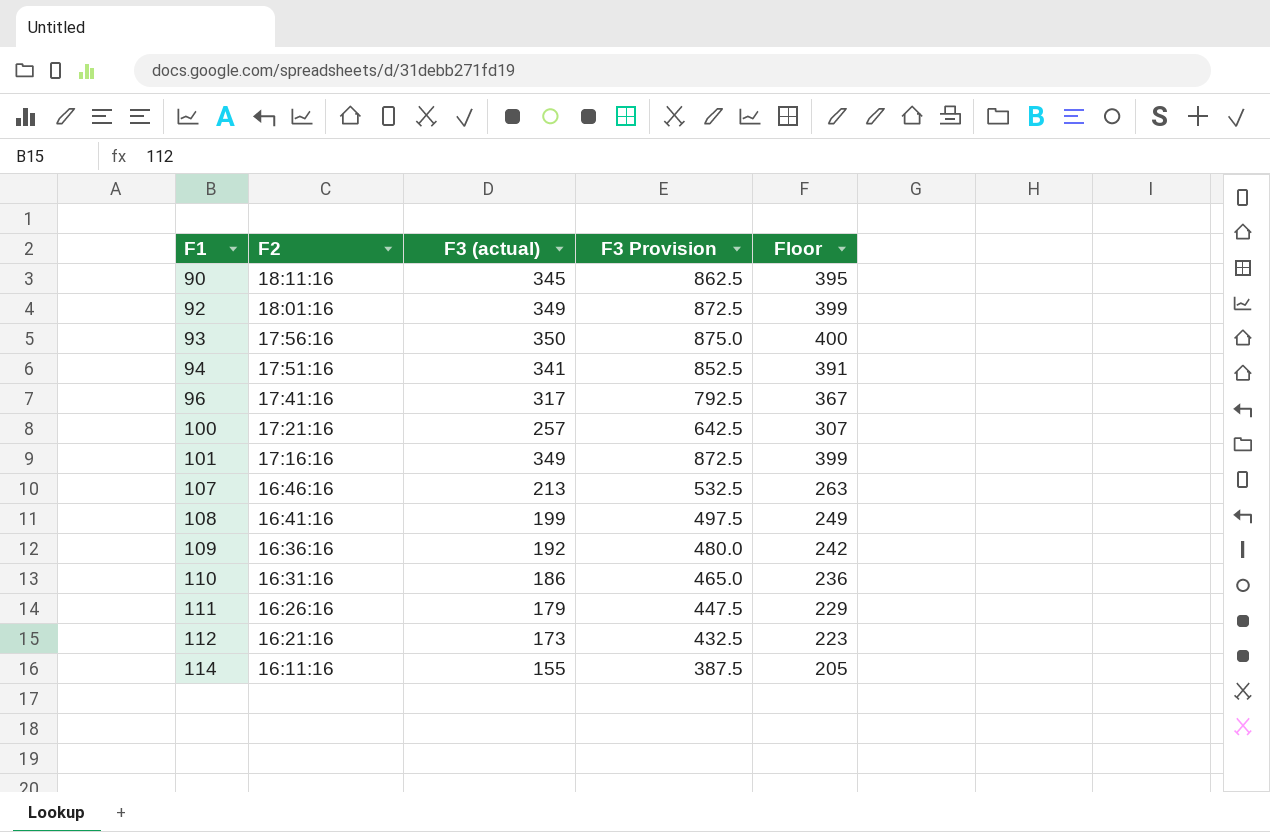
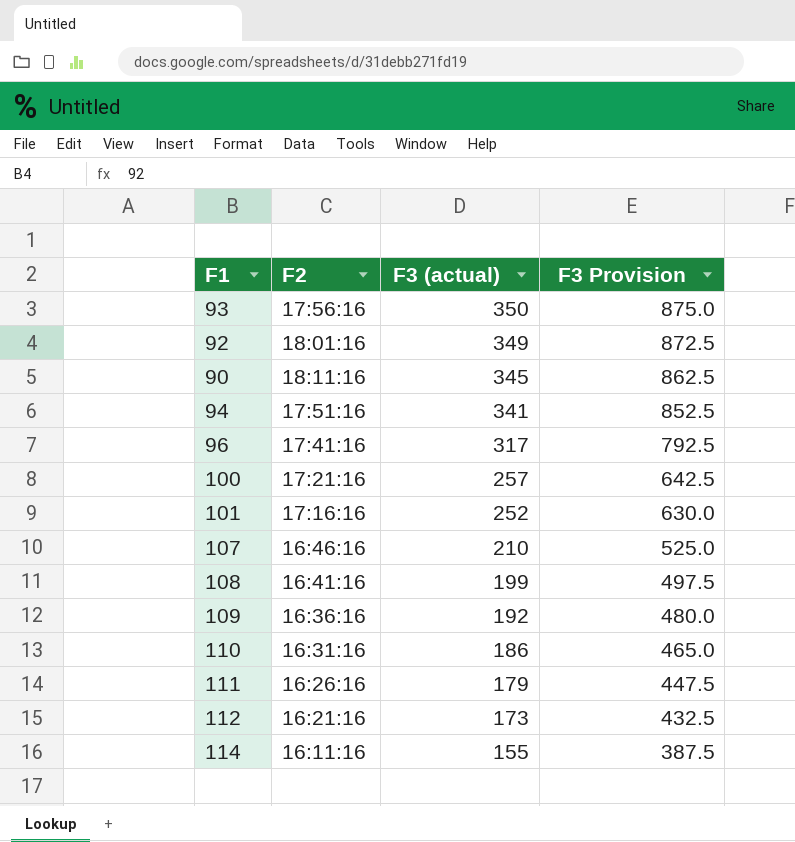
row order: F1 ascending -> F3 (actual) descending
column Floor | formula: [F3 (actual)] + 50 -> none
101 | F3 (actual): 349 -> 252
101 | F3 Provision: 872.5 -> 630.0
107 | F3 (actual): 213 -> 210
107 | F3 Provision: 532.5 -> 525.0

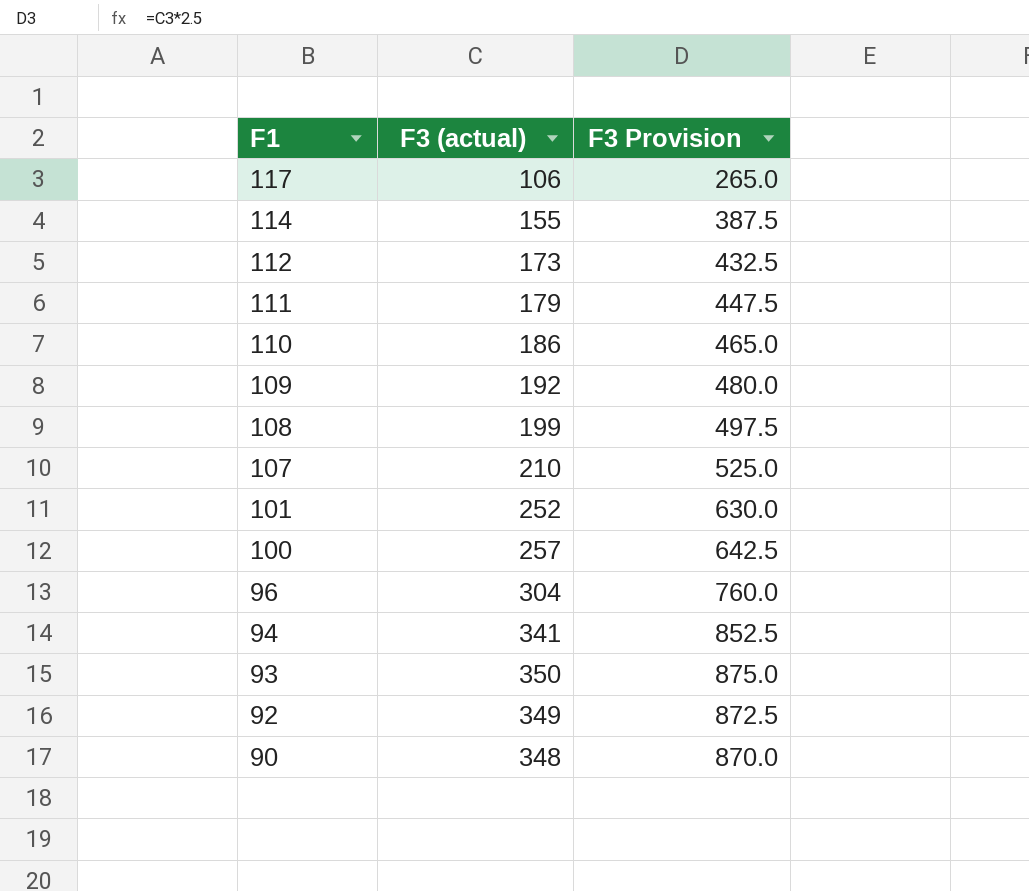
row order: F3 (actual) descending -> F1 descending
column F2 | position: 2 -> none
row 117: none -> 106 | 265.0
96 | F3 (actual): 317 -> 304
96 | F3 Provision: 792.5 -> 760.0
90 | F3 (actual): 345 -> 348
90 | F3 Provision: 862.5 -> 870.0

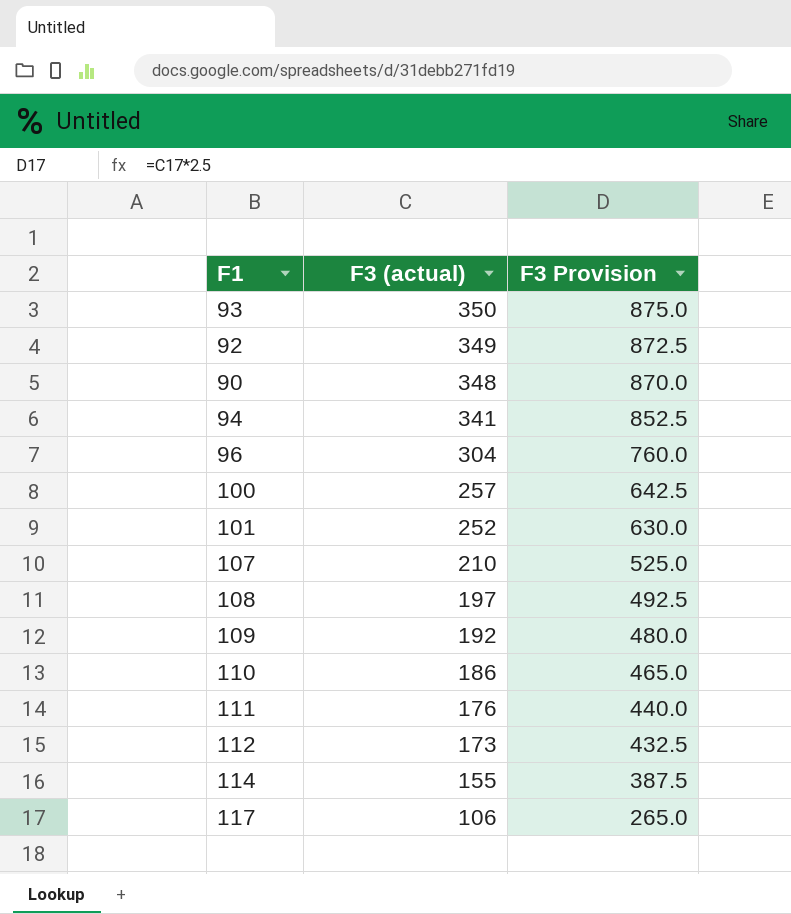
row order: F1 descending -> F3 (actual) descending
108 | F3 (actual): 199 -> 197
108 | F3 Provision: 497.5 -> 492.5
111 | F3 (actual): 179 -> 176
111 | F3 Provision: 447.5 -> 440.0

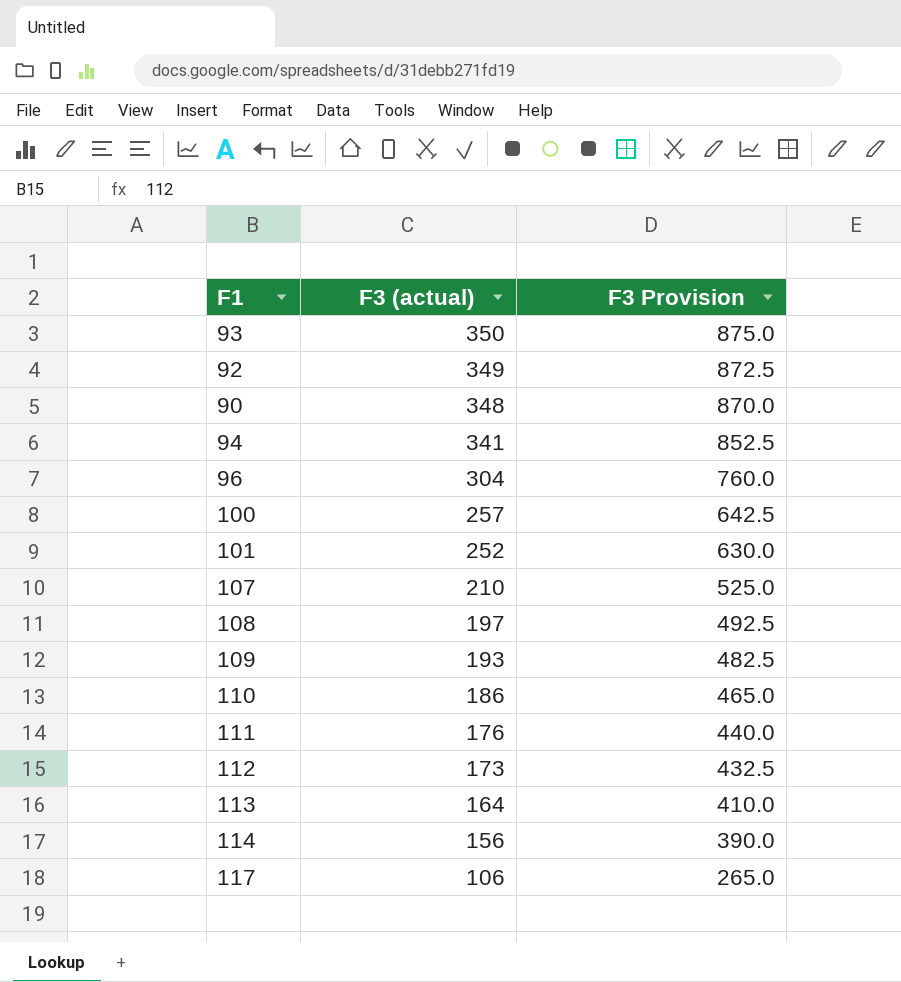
109 | F3 (actual): 192 -> 193
109 | F3 Provision: 480.0 -> 482.5
row 113: none -> 164 | 410.0
114 | F3 (actual): 155 -> 156
114 | F3 Provision: 387.5 -> 390.0

